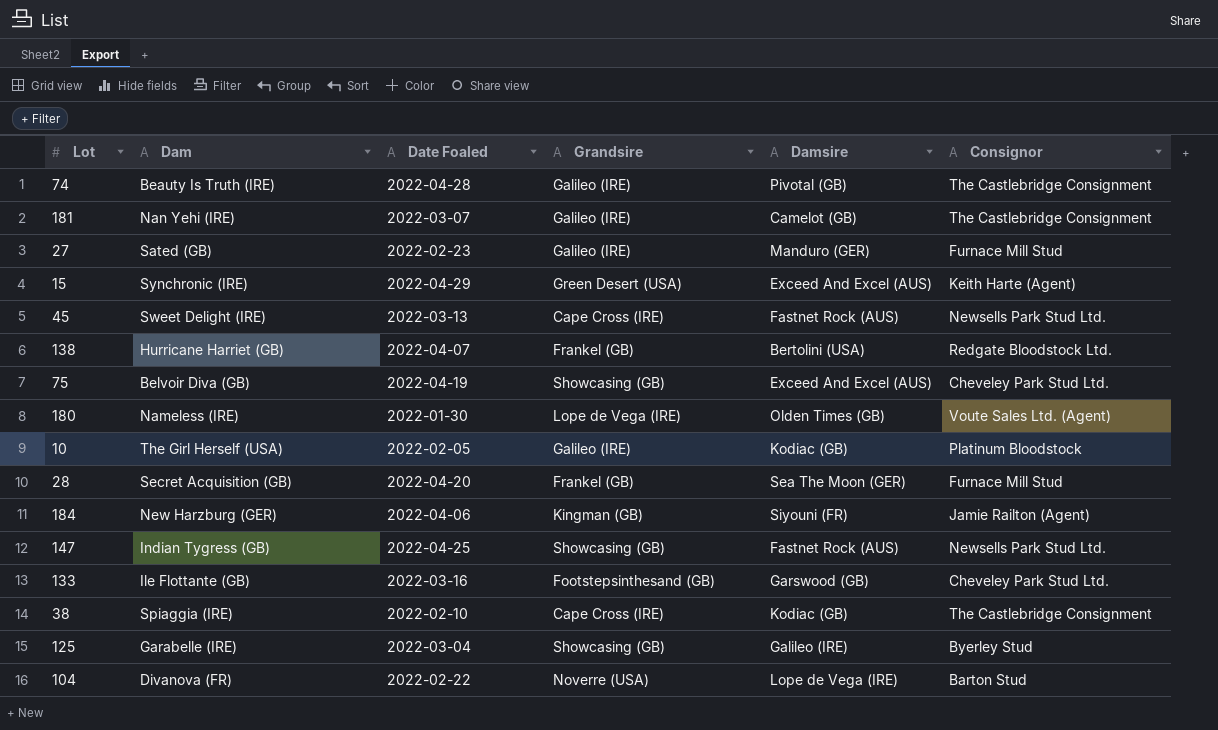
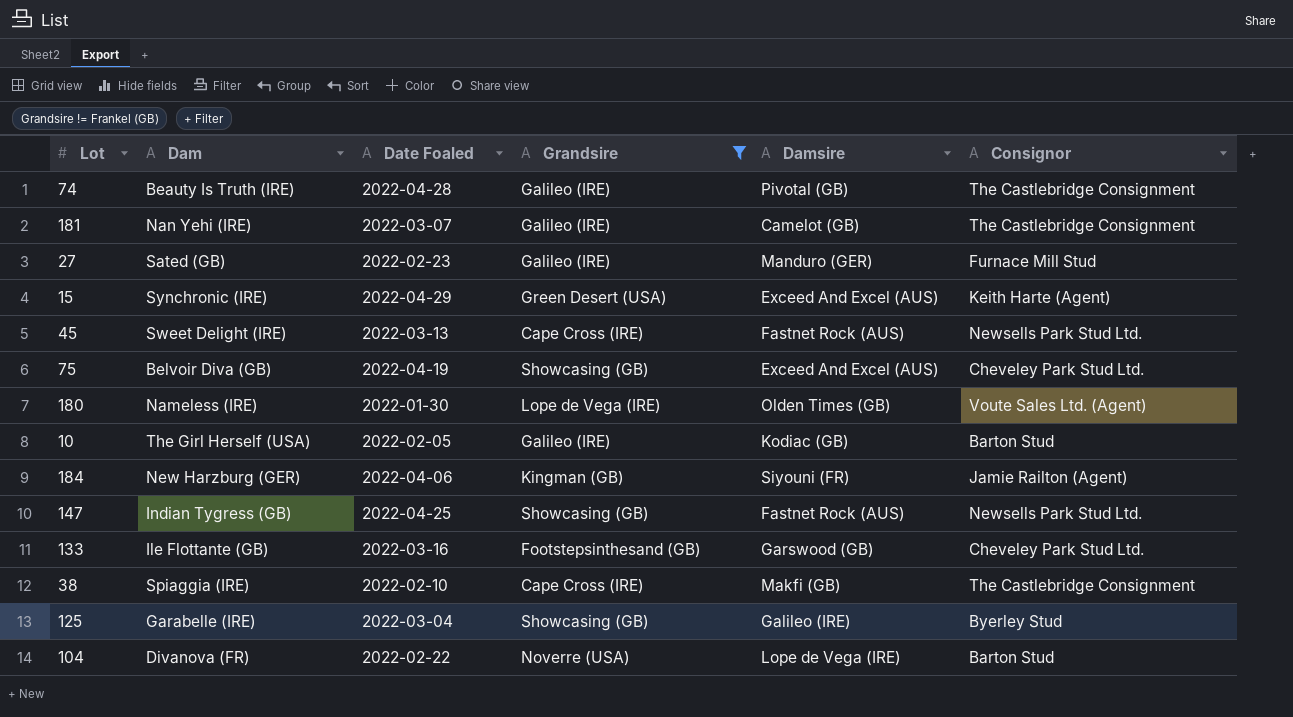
filter: none -> Grandsire != Frankel (GB)
10 | Consignor: Platinum Bloodstock -> Barton Stud
38 | Damsire: Kodiac (GB) -> Makfi (GB)

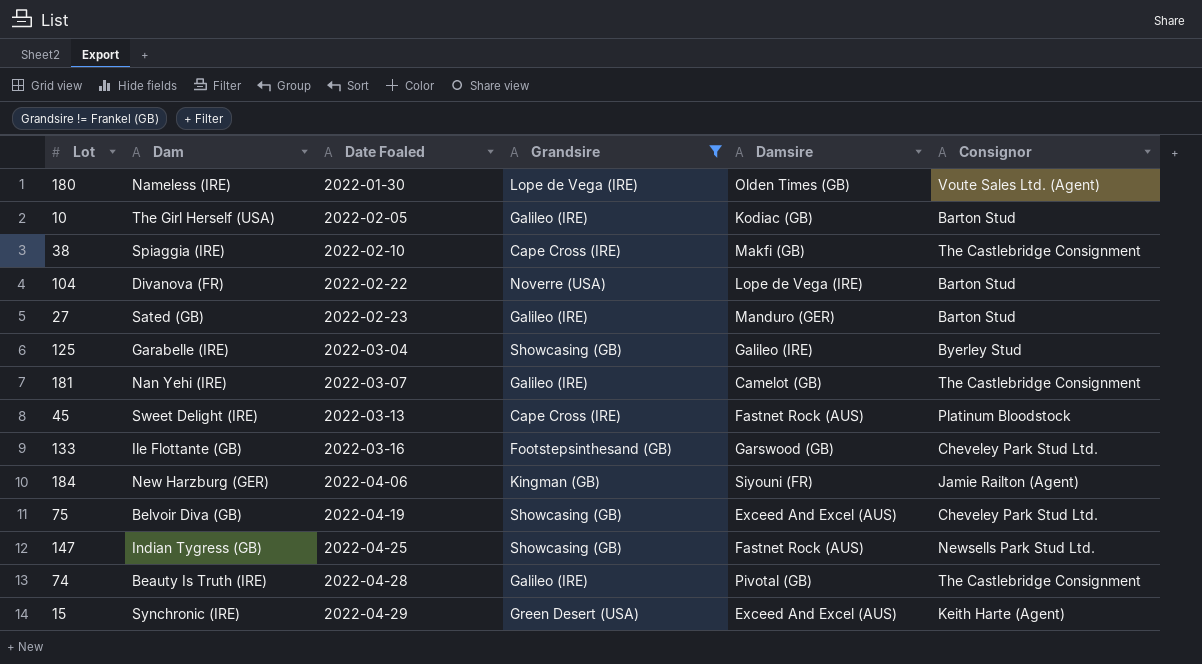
row order: none -> Date Foaled ascending
27 | Consignor: Furnace Mill Stud -> Barton Stud
45 | Consignor: Newsells Park Stud Ltd. -> Platinum Bloodstock

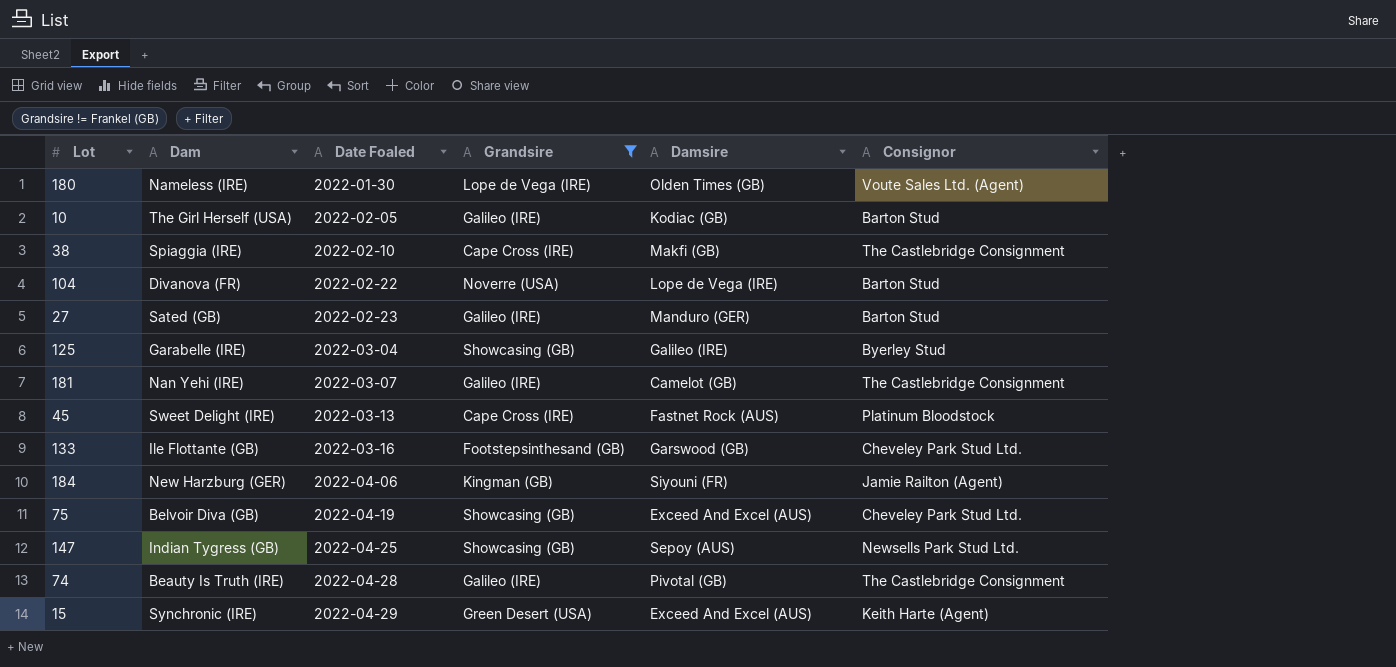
147 | Damsire: Fastnet Rock (AUS) -> Sepoy (AUS)

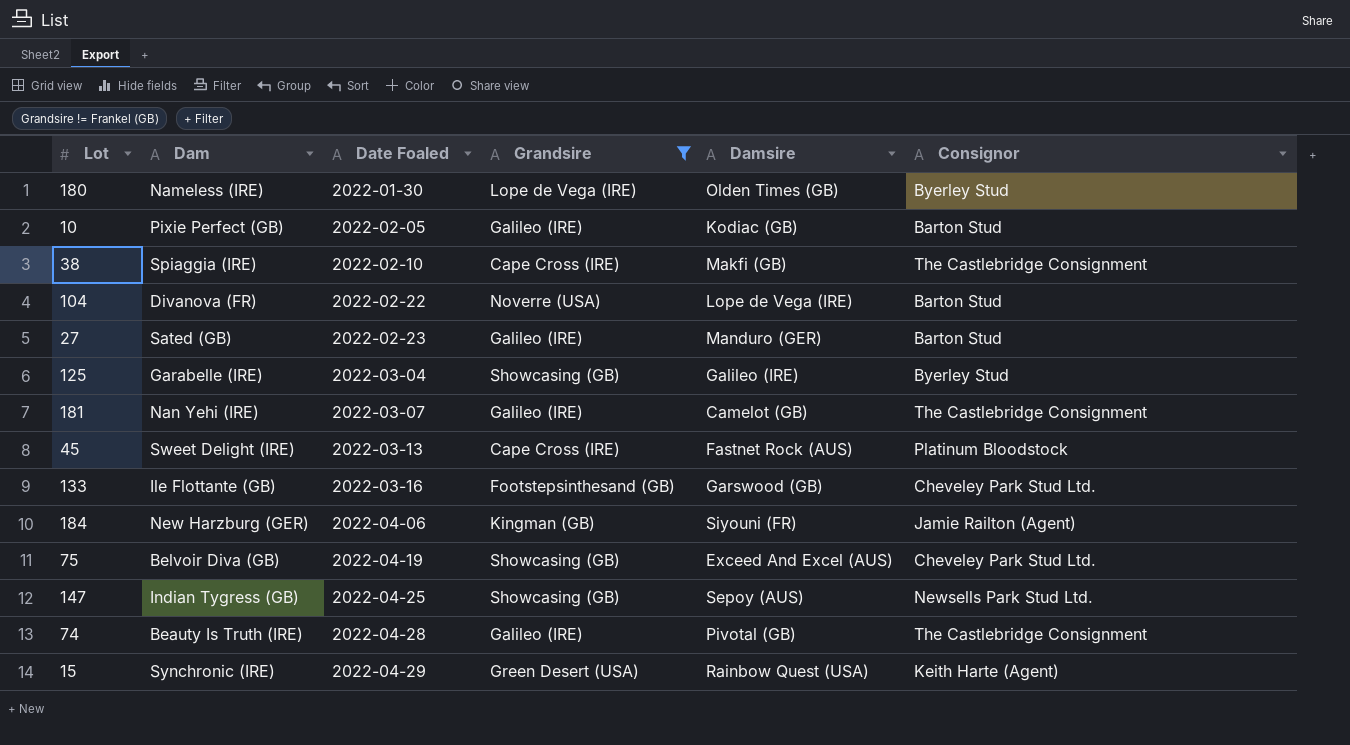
180 | Consignor: Voute Sales Ltd. (Agent) -> Byerley Stud
10 | Dam: The Girl Herself (USA) -> Pixie Perfect (GB)
15 | Damsire: Exceed And Excel (AUS) -> Rainbow Quest (USA)

